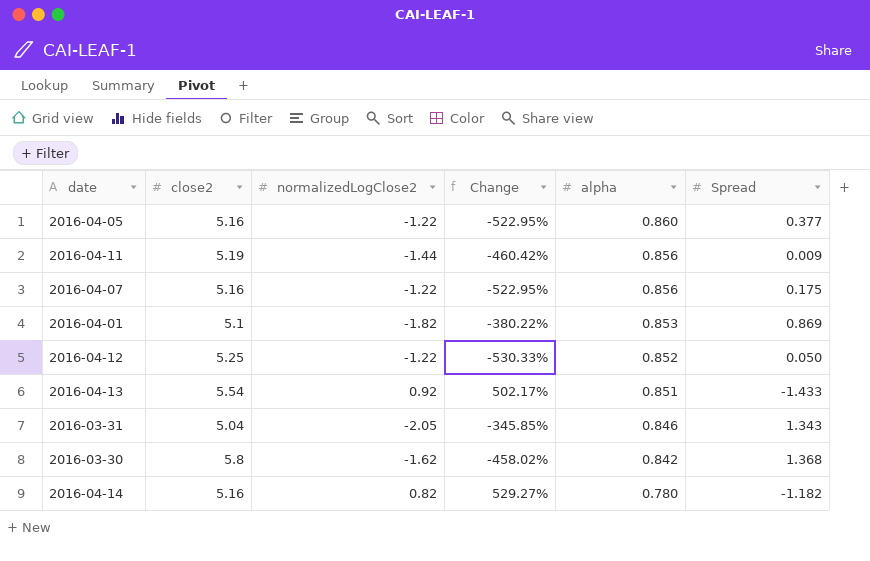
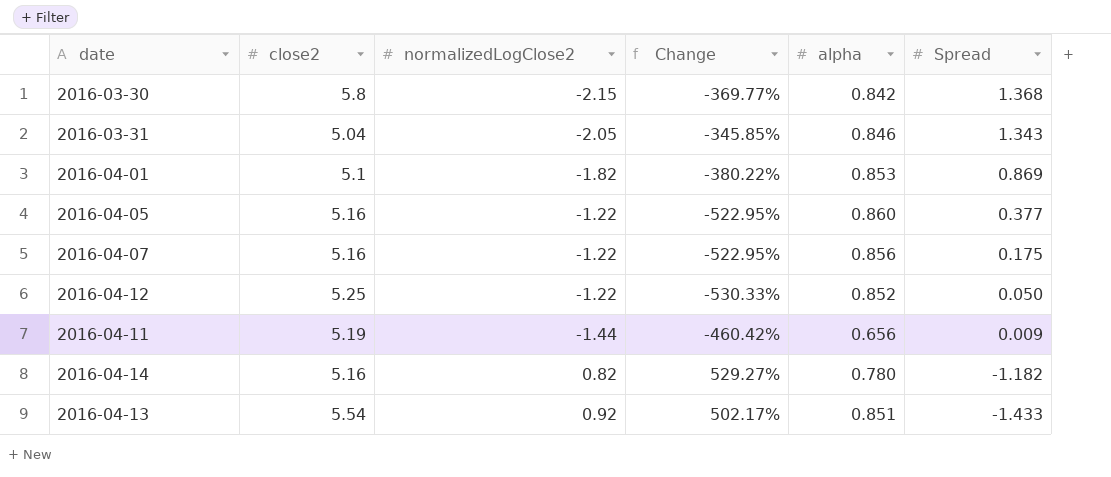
row order: alpha descending -> Spread descending
2016-03-30 | normalizedLogClose2: -1.62 -> -2.15
2016-03-30 | Change: -458.02% -> -369.77%
2016-04-11 | alpha: 0.856 -> 0.656

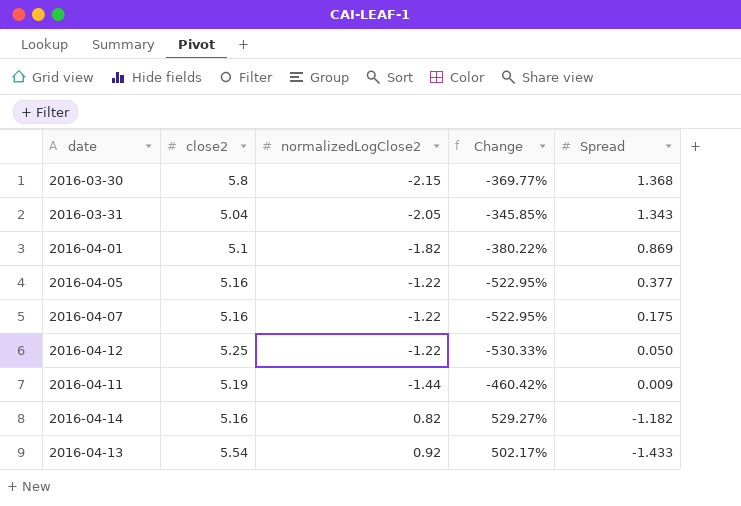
column alpha | position: 5 -> none

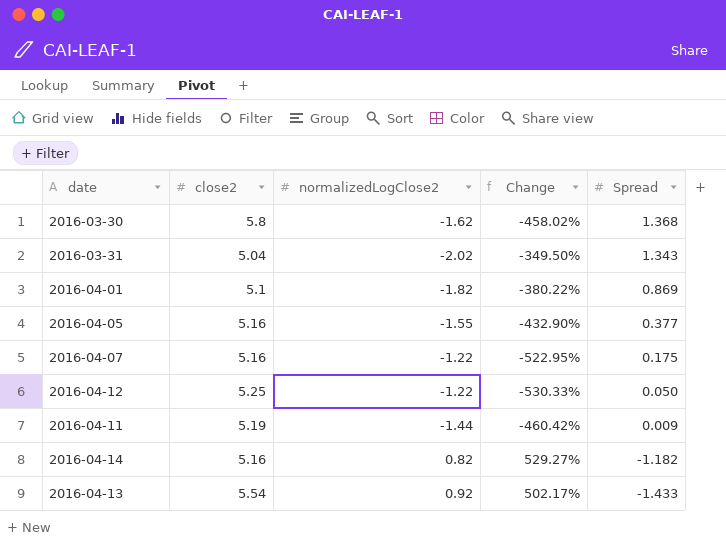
2016-03-30 | normalizedLogClose2: -2.15 -> -1.62
2016-03-30 | Change: -369.77% -> -458.02%
2016-03-31 | normalizedLogClose2: -2.05 -> -2.02
2016-03-31 | Change: -345.85% -> -349.50%
2016-04-05 | normalizedLogClose2: -1.22 -> -1.55
2016-04-05 | Change: -522.95% -> -432.90%

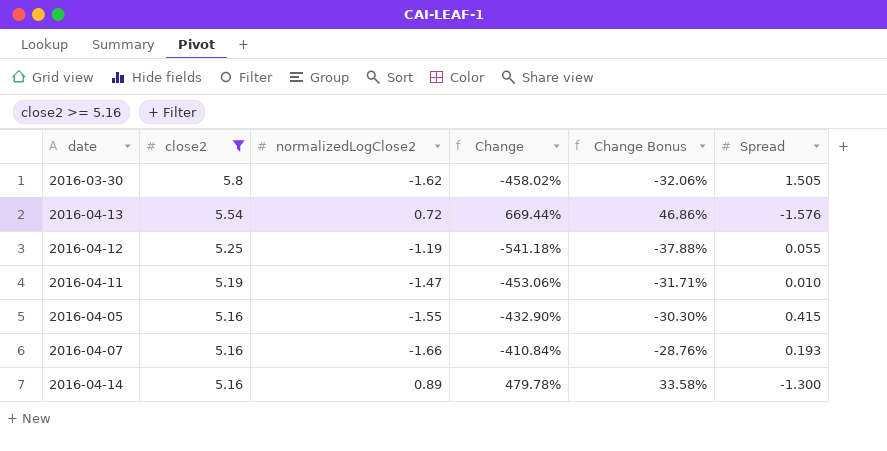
filter: none -> close2 >= 5.16
row order: Spread descending -> close2 descending
column Change Bonus | formula: none -> [Change] * 0.07
2016-03-30 | Spread: 1.368 -> 1.505
2016-04-13 | normalizedLogClose2: 0.92 -> 0.72
2016-04-13 | Change: 502.17% -> 669.44%
2016-04-13 | Spread: -1.433 -> -1.576
2016-04-12 | normalizedLogClose2: -1.22 -> -1.19
2016-04-12 | Change: -530.33% -> -541.18%
2016-04-12 | Spread: 0.050 -> 0.055
2016-04-11 | normalizedLogClose2: -1.44 -> -1.47
2016-04-11 | Change: -460.42% -> -453.06%
2016-04-11 | Spread: 0.009 -> 0.010
2016-04-05 | Spread: 0.377 -> 0.415
2016-04-07 | normalizedLogClose2: -1.22 -> -1.66
2016-04-07 | Change: -522.95% -> -410.84%
2016-04-07 | Spread: 0.175 -> 0.193
2016-04-14 | normalizedLogClose2: 0.82 -> 0.89
2016-04-14 | Change: 529.27% -> 479.78%
2016-04-14 | Spread: -1.182 -> -1.300

